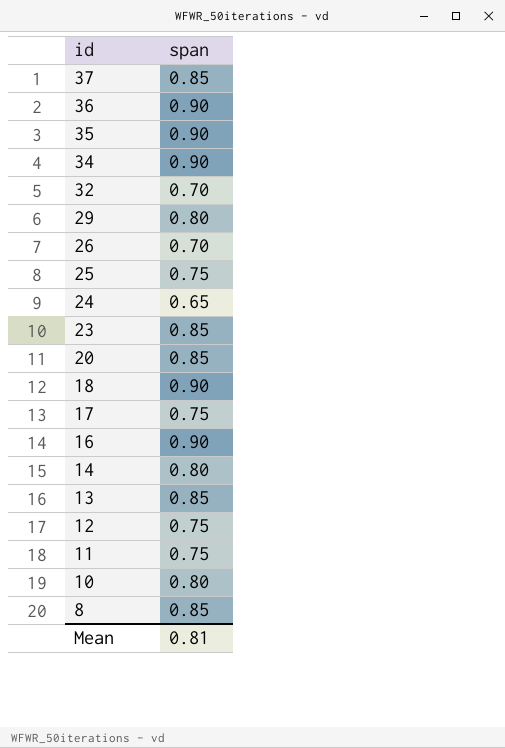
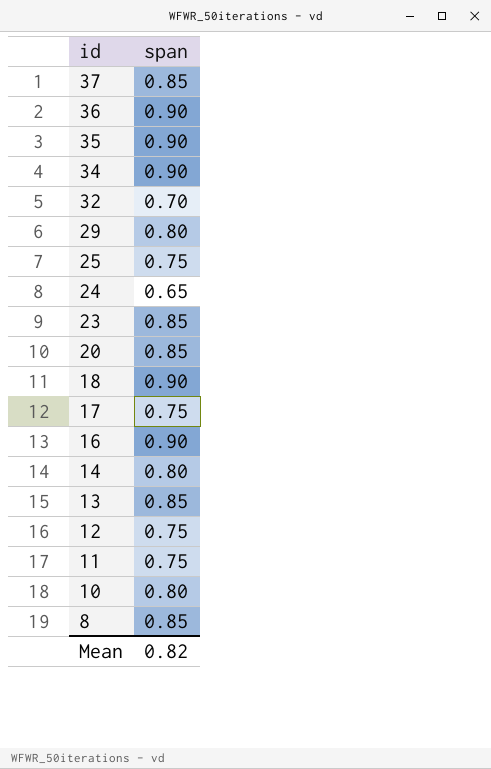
row 26: 0.70 -> none
Mean | span: 0.81 -> 0.82

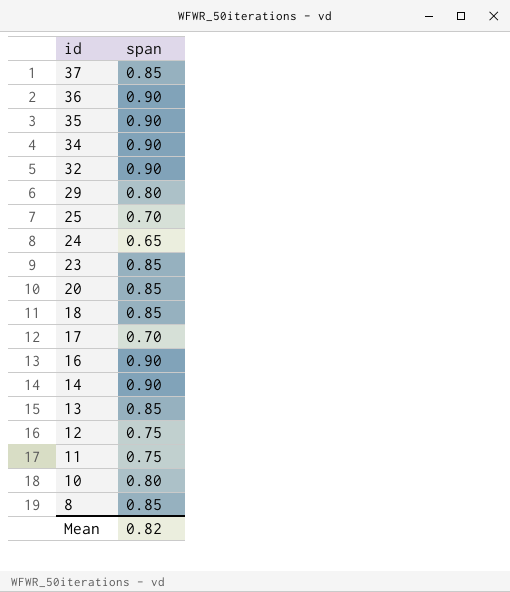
32 | span: 0.70 -> 0.90
25 | span: 0.75 -> 0.70
18 | span: 0.90 -> 0.85
17 | span: 0.75 -> 0.70
14 | span: 0.80 -> 0.90

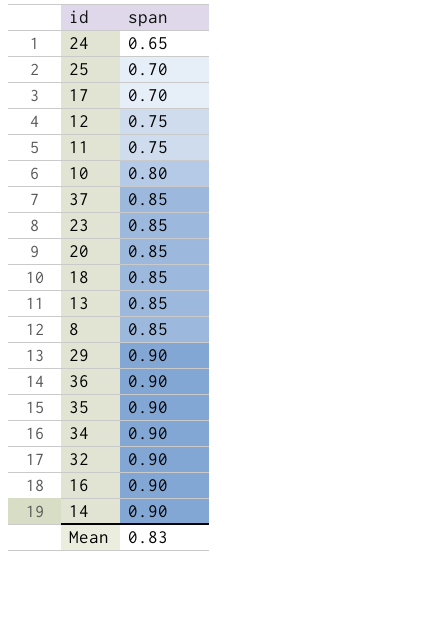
row order: id descending -> span ascending
29 | span: 0.80 -> 0.90
Mean | span: 0.82 -> 0.83

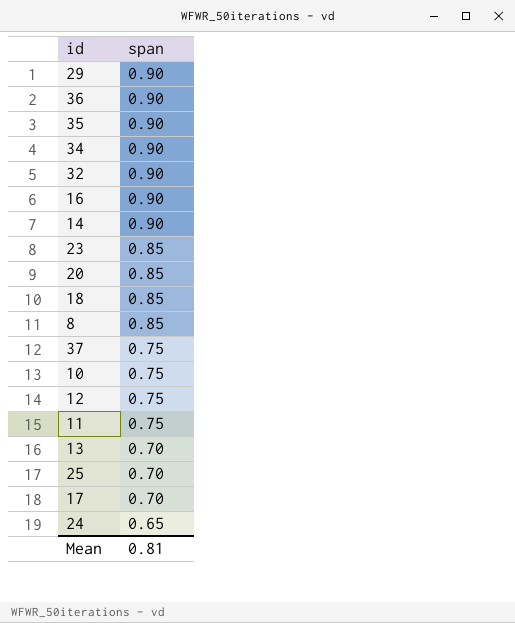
row order: span ascending -> span descending
37 | span: 0.85 -> 0.75
10 | span: 0.80 -> 0.75
13 | span: 0.85 -> 0.70
Mean | span: 0.83 -> 0.81

